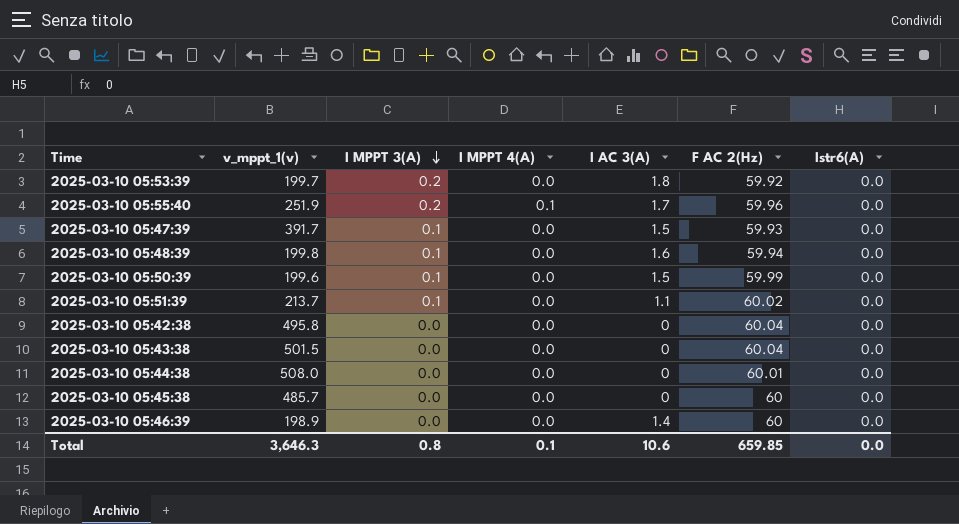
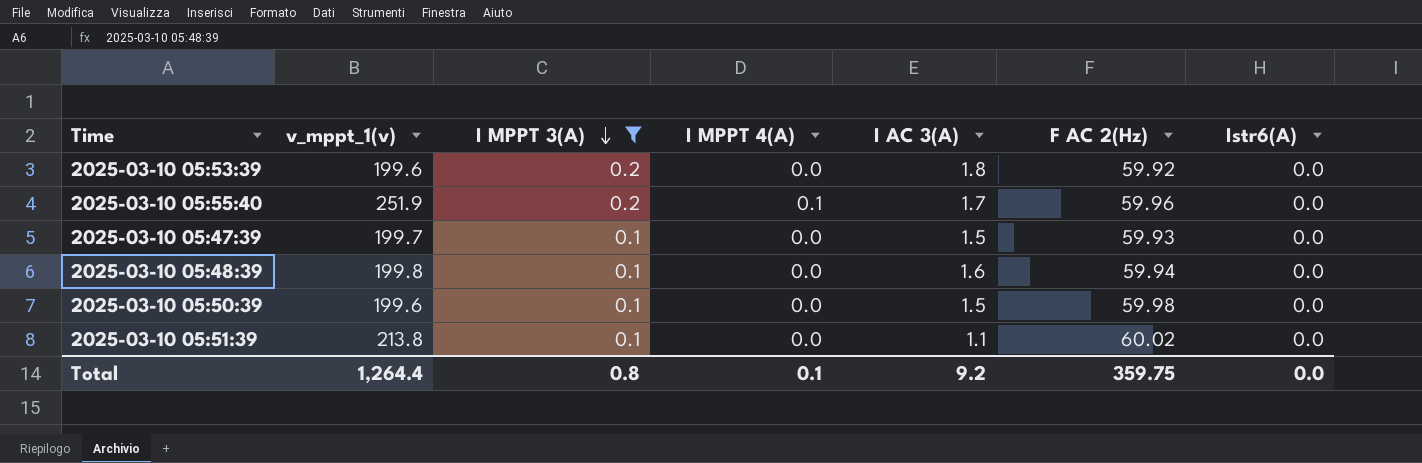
filter: none -> I MPPT 3(A) != 0.0
2025-03-10 05:53:39 | v_mppt_1(v): 199.7 -> 199.6
2025-03-10 05:47:39 | v_mppt_1(v): 391.7 -> 199.7
2025-03-10 05:50:39 | F AC 2(Hz): 59.99 -> 59.98
2025-03-10 05:51:39 | v_mppt_1(v): 213.7 -> 213.8
Total | v_mppt_1(v): 3,646.3 -> 1,264.4
Total | I AC 3(A): 10.6 -> 9.2
Total | F AC 2(Hz): 659.85 -> 359.75

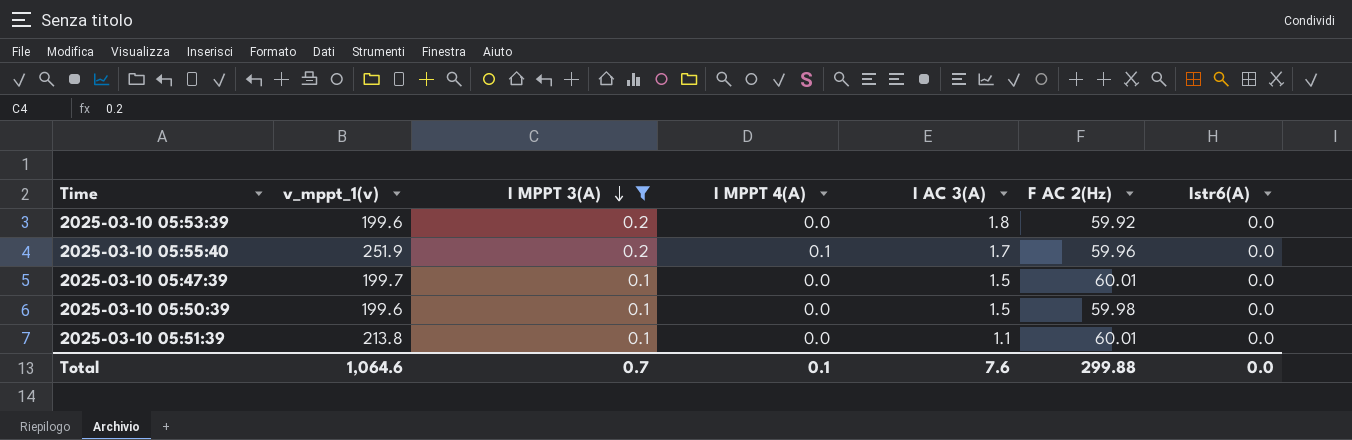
row 2025-03-10 05:48:39: 199.8 | 0.1 | 0.0 | 1.6 | 59.94 | 0.0 -> none
2025-03-10 05:47:39 | F AC 2(Hz): 59.93 -> 60.01
2025-03-10 05:51:39 | F AC 2(Hz): 60.02 -> 60.01
Total | v_mppt_1(v): 1,264.4 -> 1,064.6
Total | I MPPT 3(A): 0.8 -> 0.7
Total | I AC 3(A): 9.2 -> 7.6
Total | F AC 2(Hz): 359.75 -> 299.88

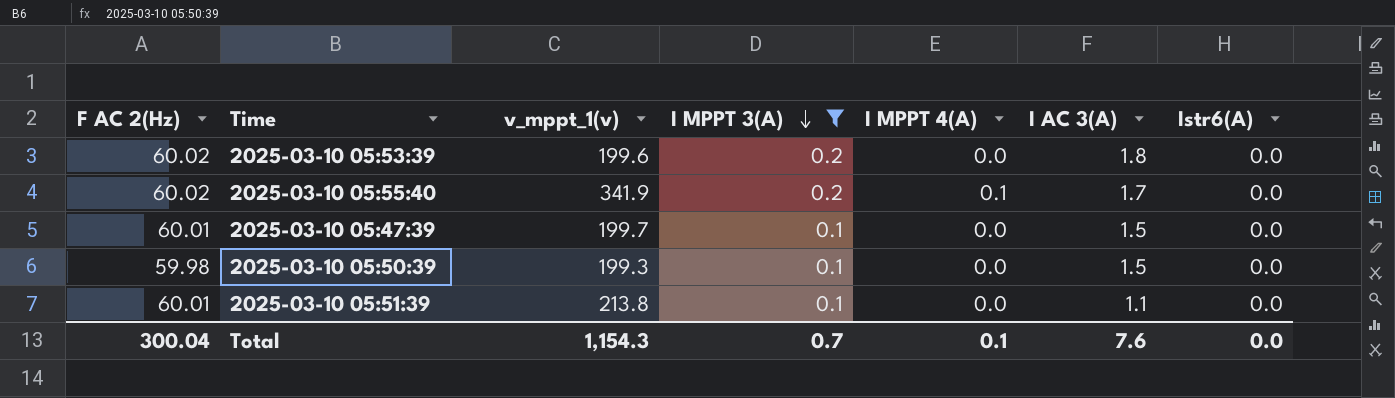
column F AC 2(Hz) | position: 6 -> 1
2025-03-10 05:53:39 | F AC 2(Hz): 59.92 -> 60.02
2025-03-10 05:55:40 | F AC 2(Hz): 59.96 -> 60.02
2025-03-10 05:55:40 | v_mppt_1(v): 251.9 -> 341.9
2025-03-10 05:50:39 | v_mppt_1(v): 199.6 -> 199.3
Total | F AC 2(Hz): 299.88 -> 300.04
Total | v_mppt_1(v): 1,064.6 -> 1,154.3

